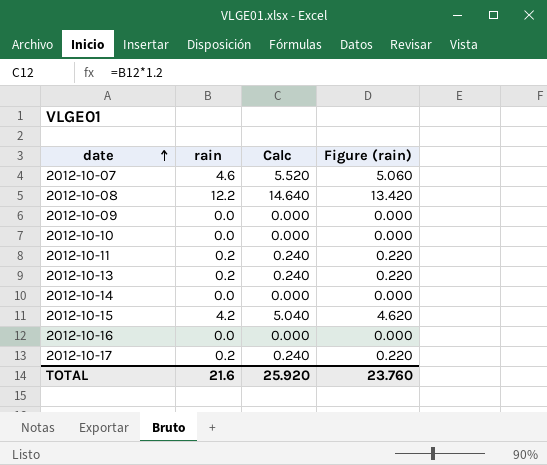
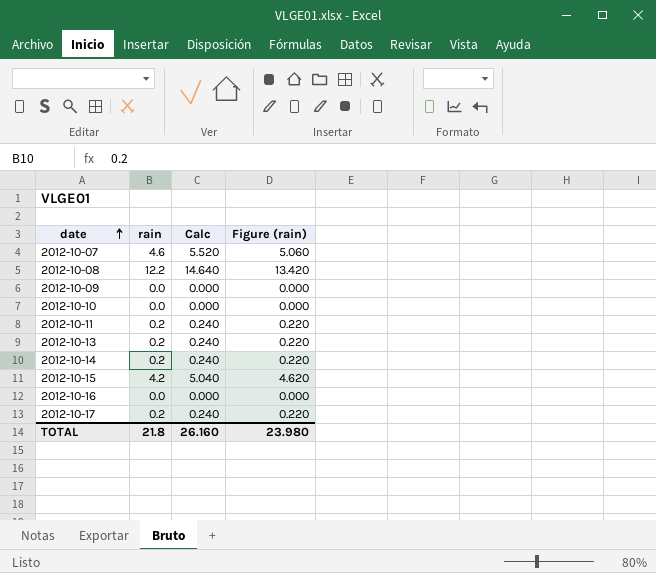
2012-10-14 | rain: 0.0 -> 0.2
2012-10-14 | Calc: 0.000 -> 0.240
2012-10-14 | Figure (rain): 0.000 -> 0.220
TOTAL | rain: 21.6 -> 21.8
TOTAL | Calc: 25.920 -> 26.160
TOTAL | Figure (rain): 23.760 -> 23.980

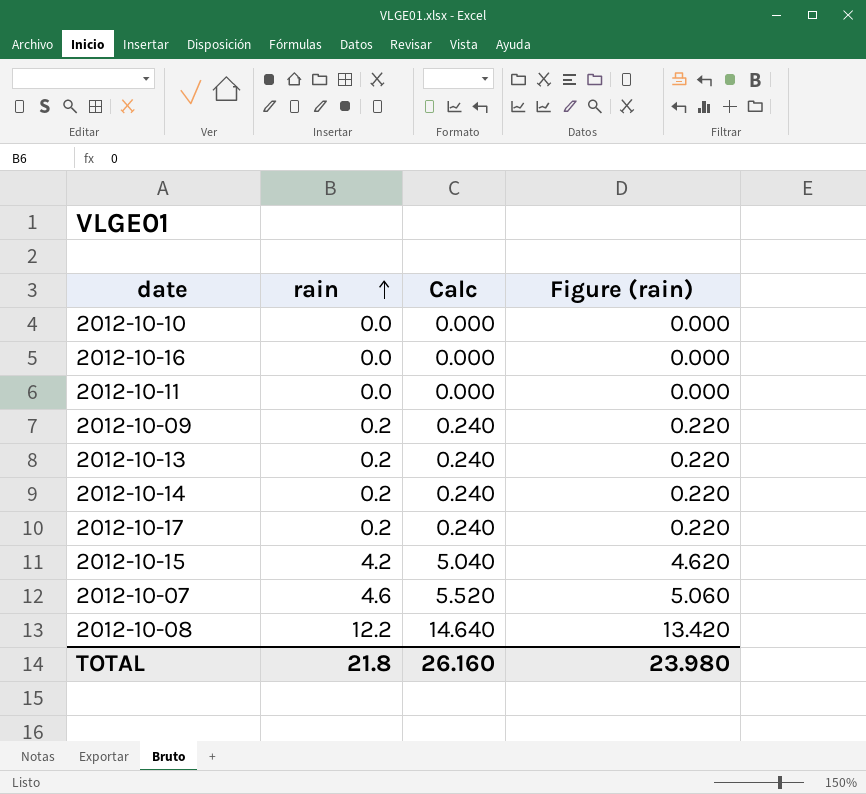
row order: date ascending -> rain ascending
2012-10-11 | rain: 0.2 -> 0.0
2012-10-11 | Calc: 0.240 -> 0.000
2012-10-11 | Figure (rain): 0.220 -> 0.000
2012-10-09 | rain: 0.0 -> 0.2
2012-10-09 | Calc: 0.000 -> 0.240
2012-10-09 | Figure (rain): 0.000 -> 0.220

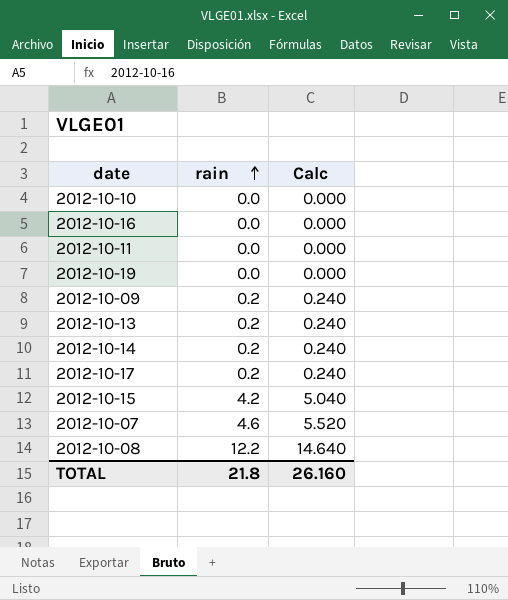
column Figure (rain) | formula: [rain] * 1.1 -> none
row 2012-10-19: none -> 0.0 | 0.000

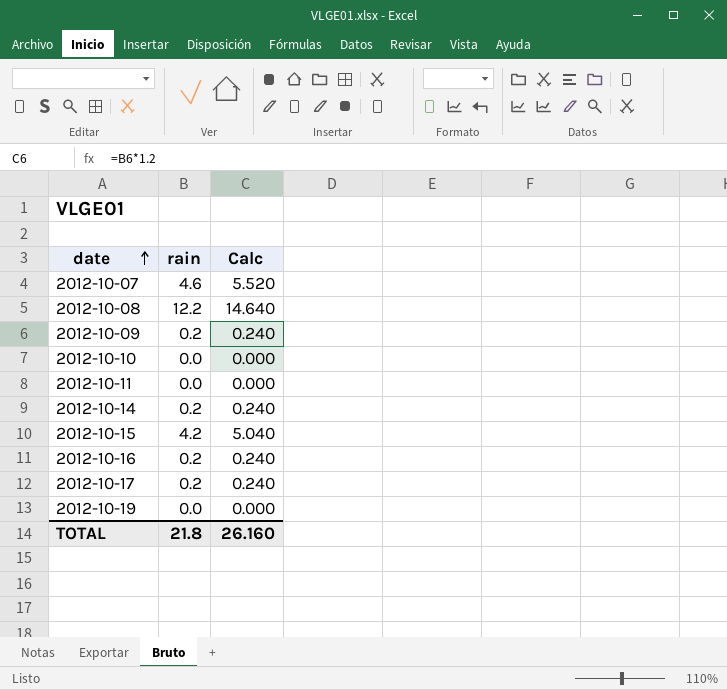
row order: rain ascending -> date ascending
row 2012-10-13: 0.2 | 0.240 -> none
2012-10-16 | rain: 0.0 -> 0.2
2012-10-16 | Calc: 0.000 -> 0.240

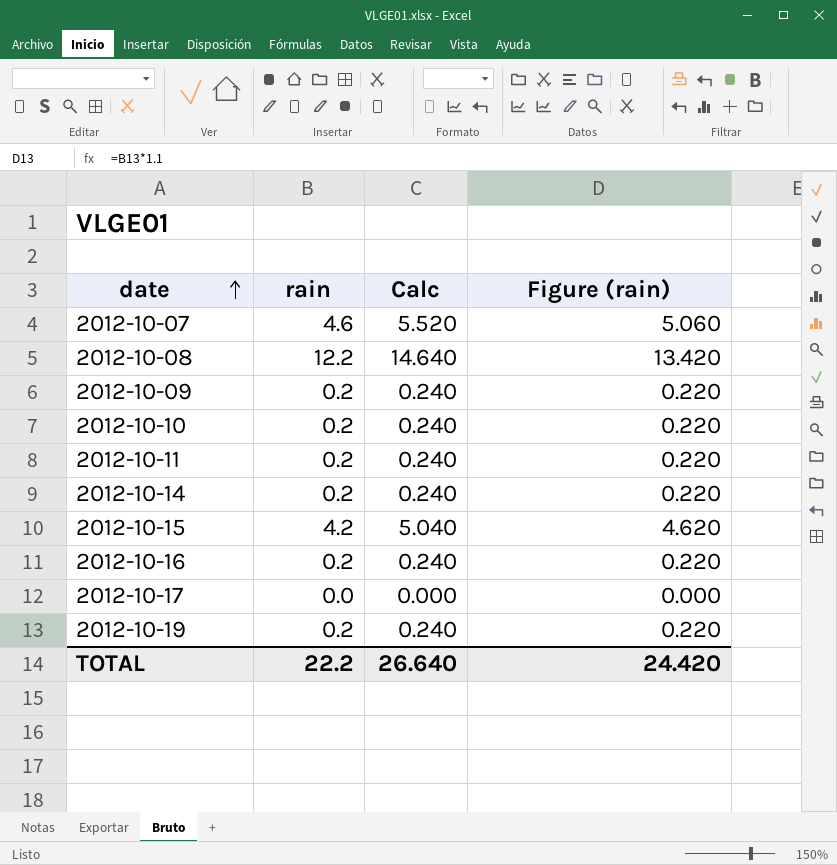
column Figure (rain) | formula: none -> [rain] * 1.1
2012-10-10 | rain: 0.0 -> 0.2
2012-10-10 | Calc: 0.000 -> 0.240
2012-10-11 | rain: 0.0 -> 0.2
2012-10-11 | Calc: 0.000 -> 0.240
2012-10-17 | rain: 0.2 -> 0.0
2012-10-17 | Calc: 0.240 -> 0.000
2012-10-19 | rain: 0.0 -> 0.2
2012-10-19 | Calc: 0.000 -> 0.240
TOTAL | rain: 21.8 -> 22.2
TOTAL | Calc: 26.160 -> 26.640

